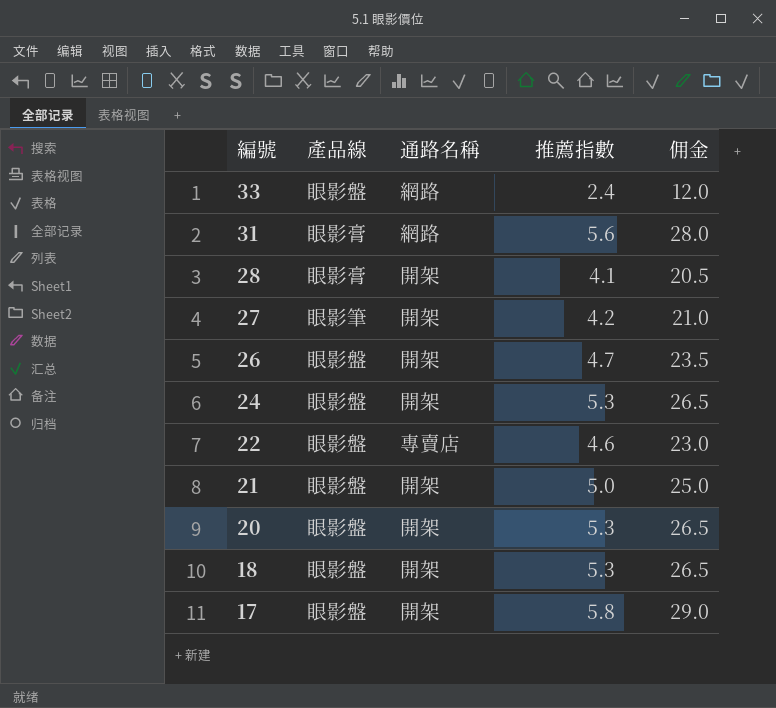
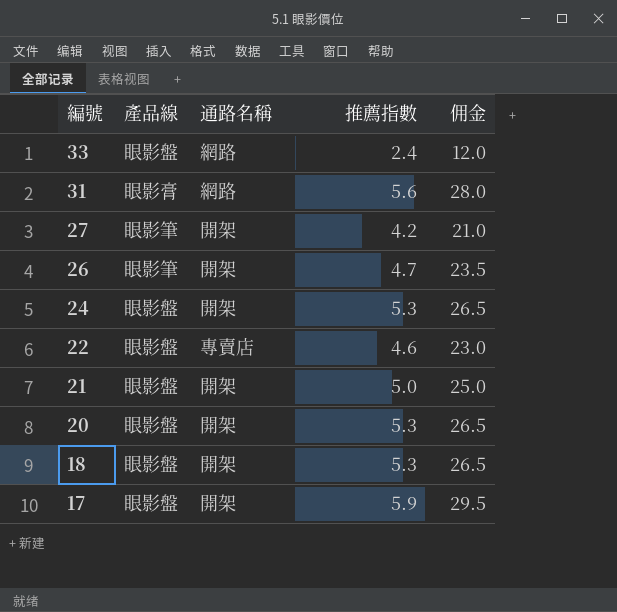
row 28: 眼影膏 | 開架 | 4.1 | 20.5 -> none
26 | 產品線: 眼影盤 -> 眼影筆
17 | 推薦指數: 5.8 -> 5.9
17 | 佣金: 29.0 -> 29.5

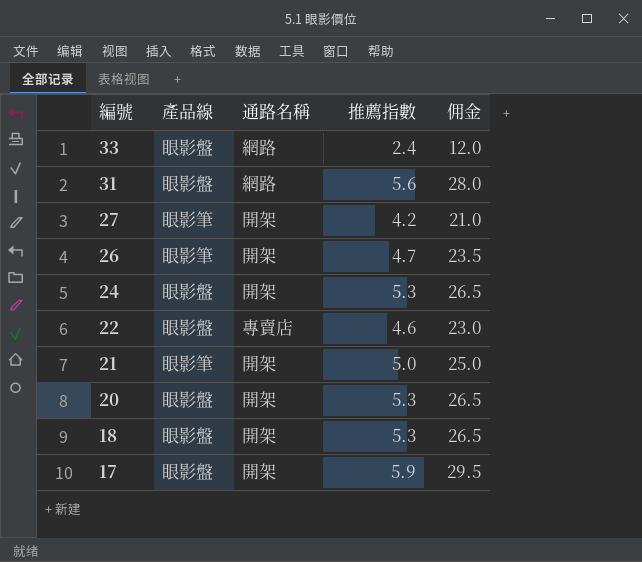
31 | 產品線: 眼影膏 -> 眼影盤
21 | 產品線: 眼影盤 -> 眼影筆

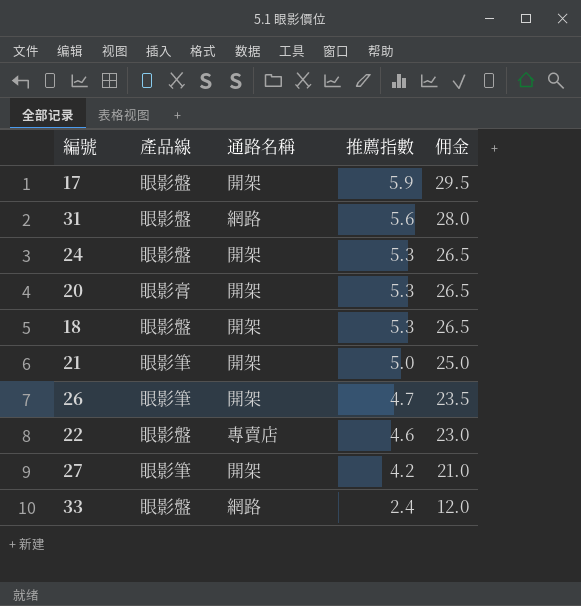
row order: 編號 descending -> 推薦指數 descending
20 | 產品線: 眼影盤 -> 眼影膏

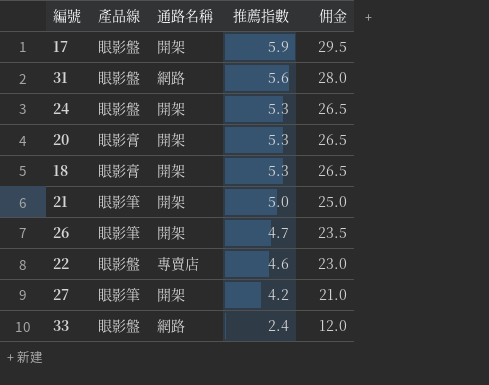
18 | 產品線: 眼影盤 -> 眼影膏

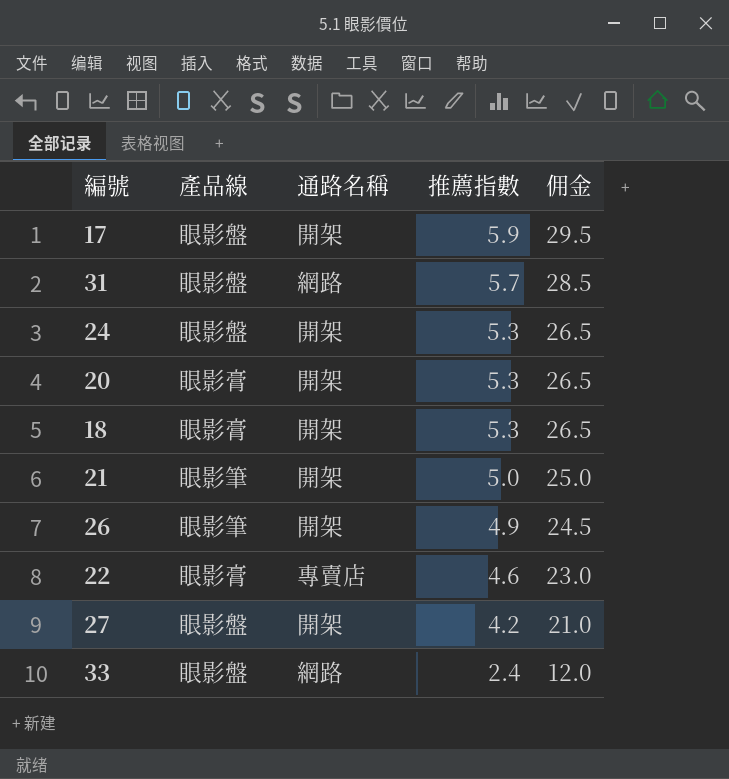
31 | 推薦指數: 5.6 -> 5.7
31 | 佣金: 28.0 -> 28.5
26 | 推薦指數: 4.7 -> 4.9
26 | 佣金: 23.5 -> 24.5
22 | 產品線: 眼影盤 -> 眼影膏
27 | 產品線: 眼影筆 -> 眼影盤

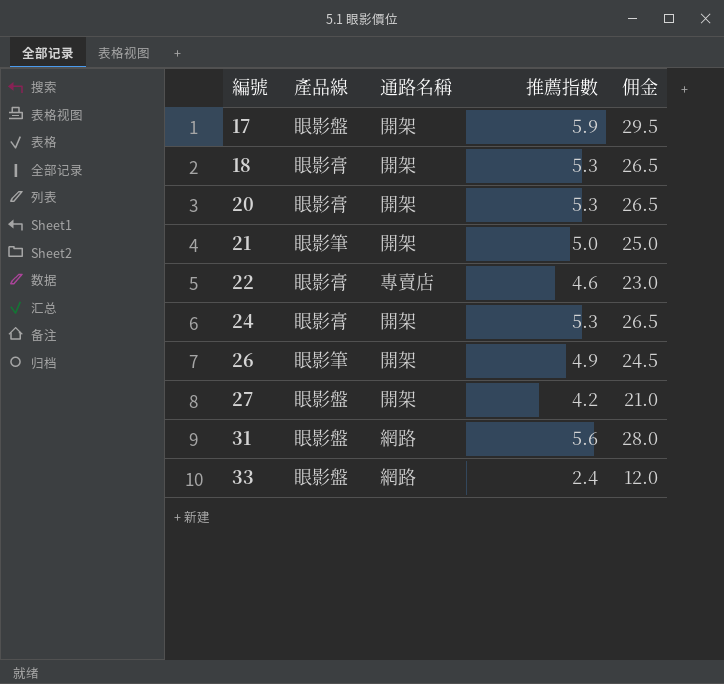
row order: 推薦指數 descending -> 編號 ascending
24 | 產品線: 眼影盤 -> 眼影膏
31 | 推薦指數: 5.7 -> 5.6
31 | 佣金: 28.5 -> 28.0

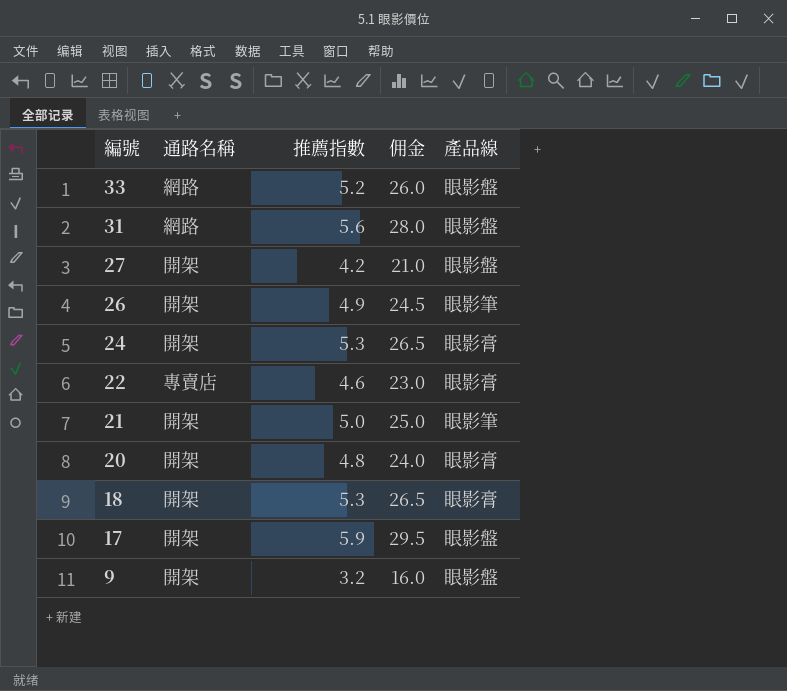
row order: 編號 ascending -> 編號 descending
column 產品線 | position: 2 -> 5
33 | 推薦指數: 2.4 -> 5.2
33 | 佣金: 12.0 -> 26.0
20 | 推薦指數: 5.3 -> 4.8
20 | 佣金: 26.5 -> 24.0
row 9: none -> 開架 | 3.2 | 16.0 | 眼影盤

